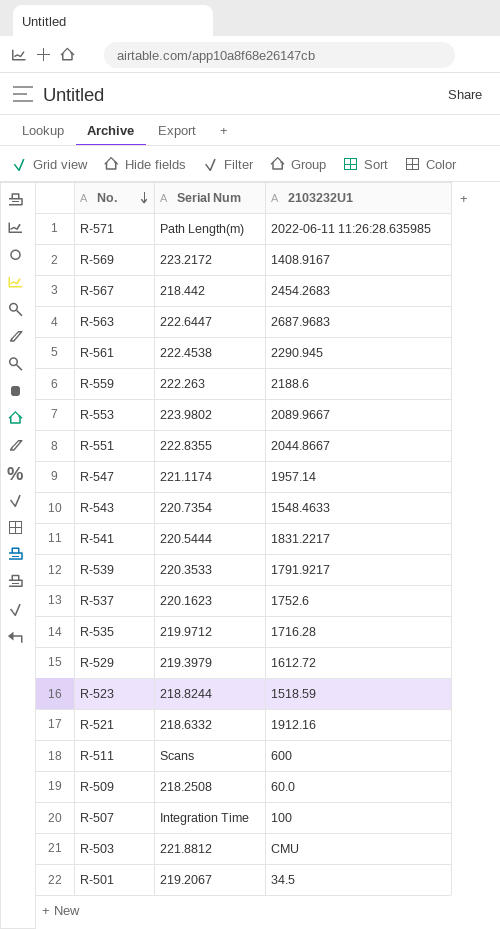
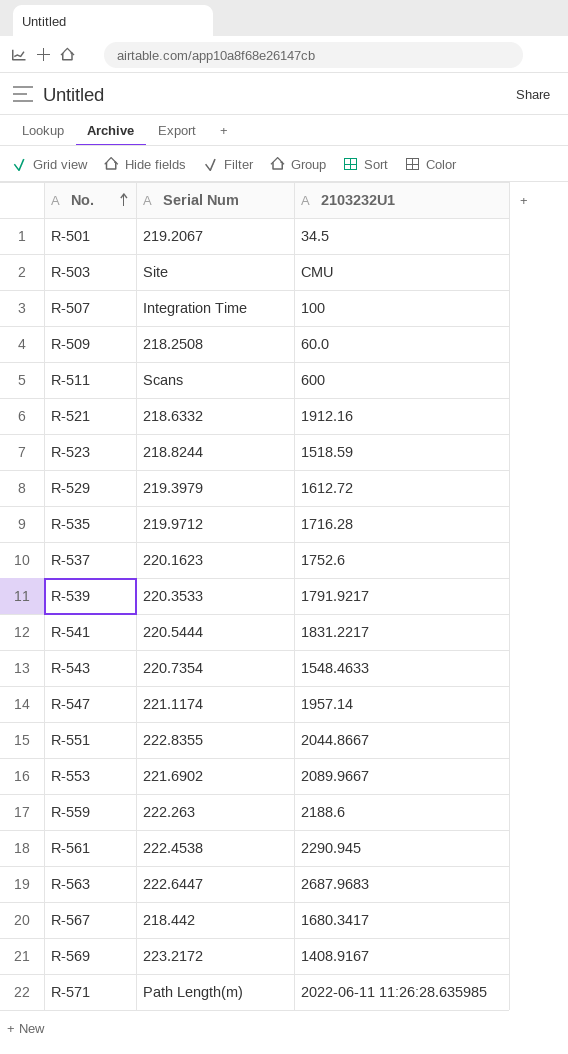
row order: No. descending -> No. ascending
R-503 | Serial Num: 221.8812 -> Site
R-553 | Serial Num: 223.9802 -> 221.6902
R-567 | 2103232U1: 2454.2683 -> 1680.3417

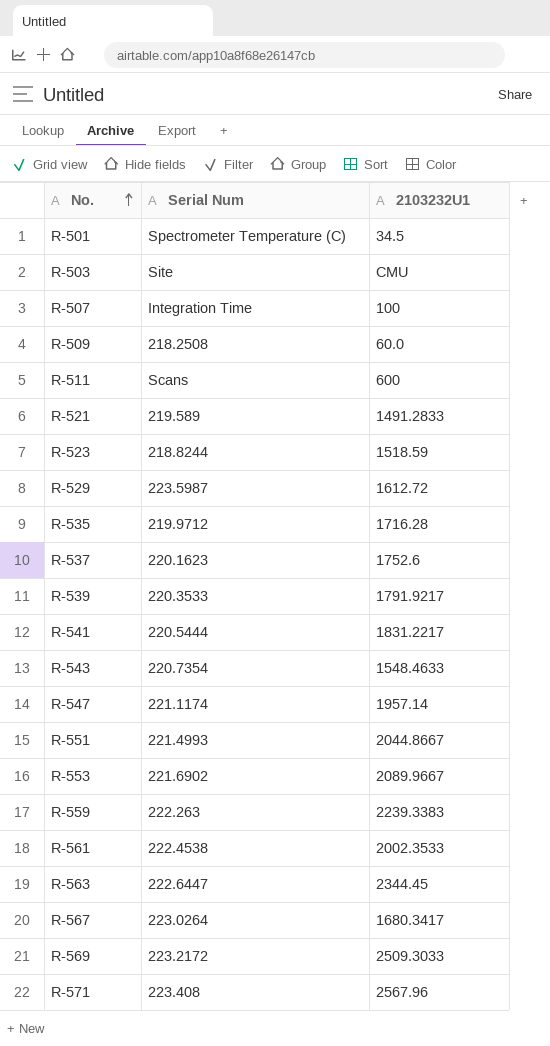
R-501 | Serial Num: 219.2067 -> Spectrometer Temperature (C)
R-521 | Serial Num: 218.6332 -> 219.589
R-521 | 2103232U1: 1912.16 -> 1491.2833
R-529 | Serial Num: 219.3979 -> 223.5987
R-551 | Serial Num: 222.8355 -> 221.4993
R-559 | 2103232U1: 2188.6 -> 2239.3383
R-561 | 2103232U1: 2290.945 -> 2002.3533
R-563 | 2103232U1: 2687.9683 -> 2344.45
R-567 | Serial Num: 218.442 -> 223.0264
R-569 | 2103232U1: 1408.9167 -> 2509.3033
R-571 | Serial Num: Path Length(m) -> 223.408
R-571 | 2103232U1: 2022-06-11 11:26:28.635985 -> 2567.96

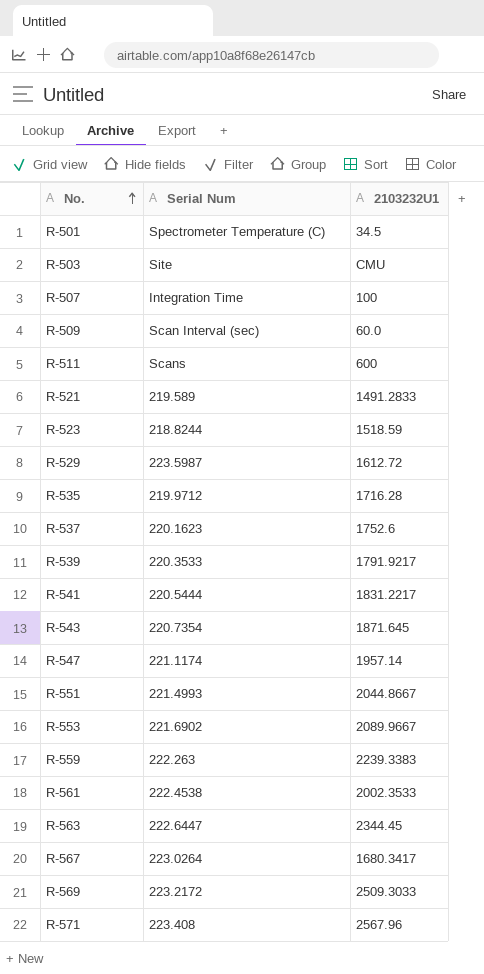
R-509 | Serial Num: 218.2508 -> Scan Interval (sec)
R-543 | 2103232U1: 1548.4633 -> 1871.645

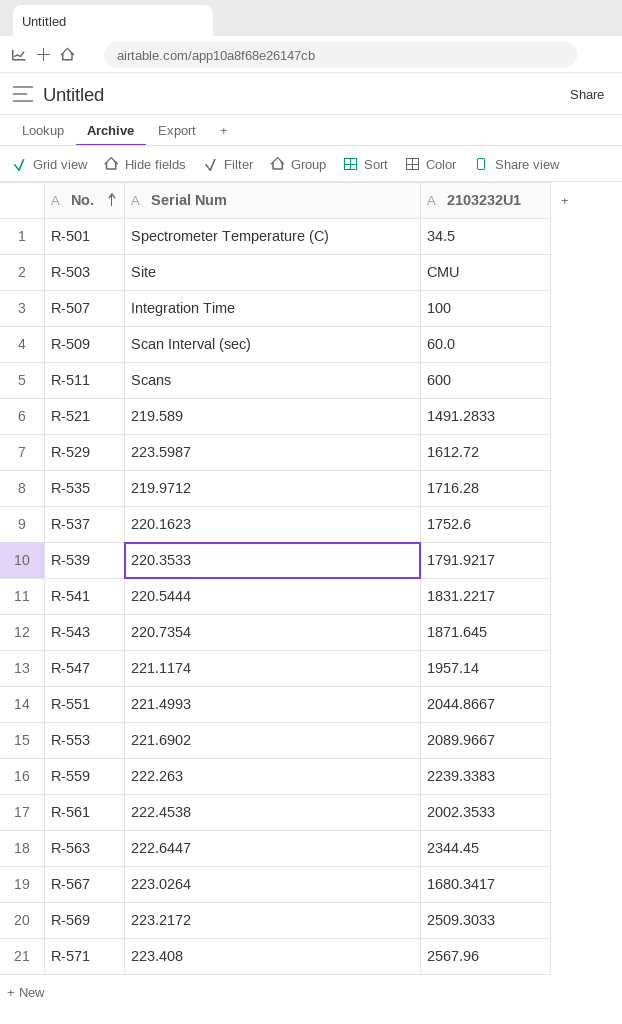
row R-523: 218.8244 | 1518.59 -> none

